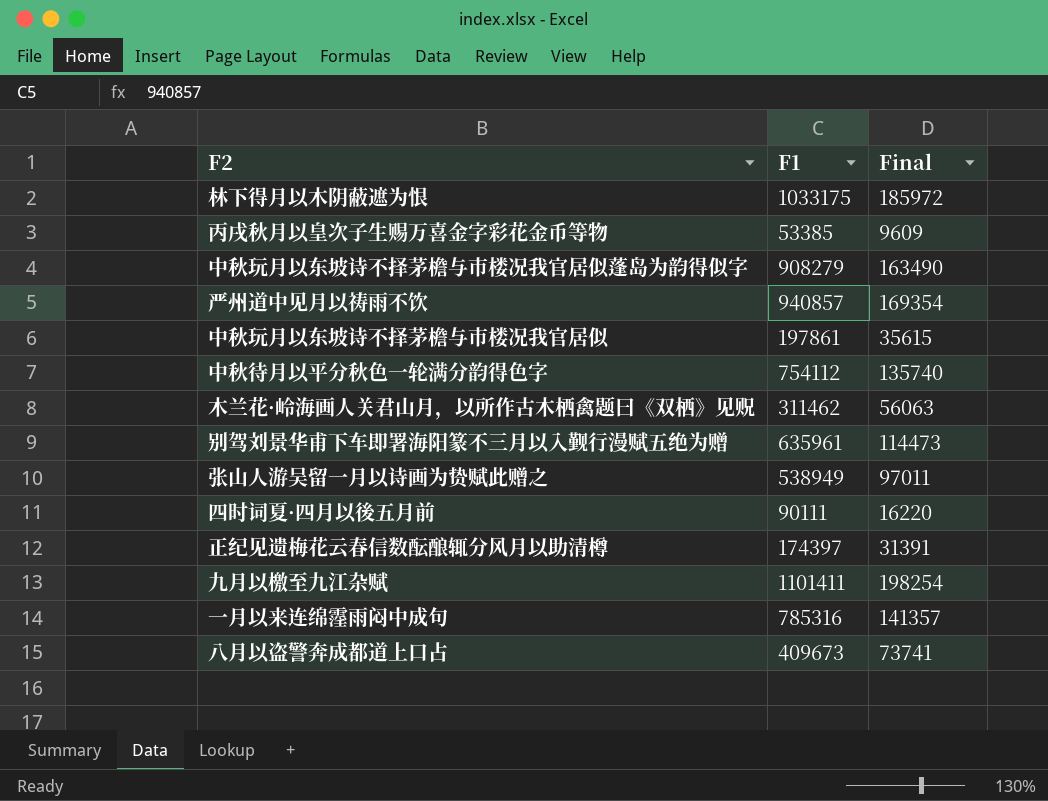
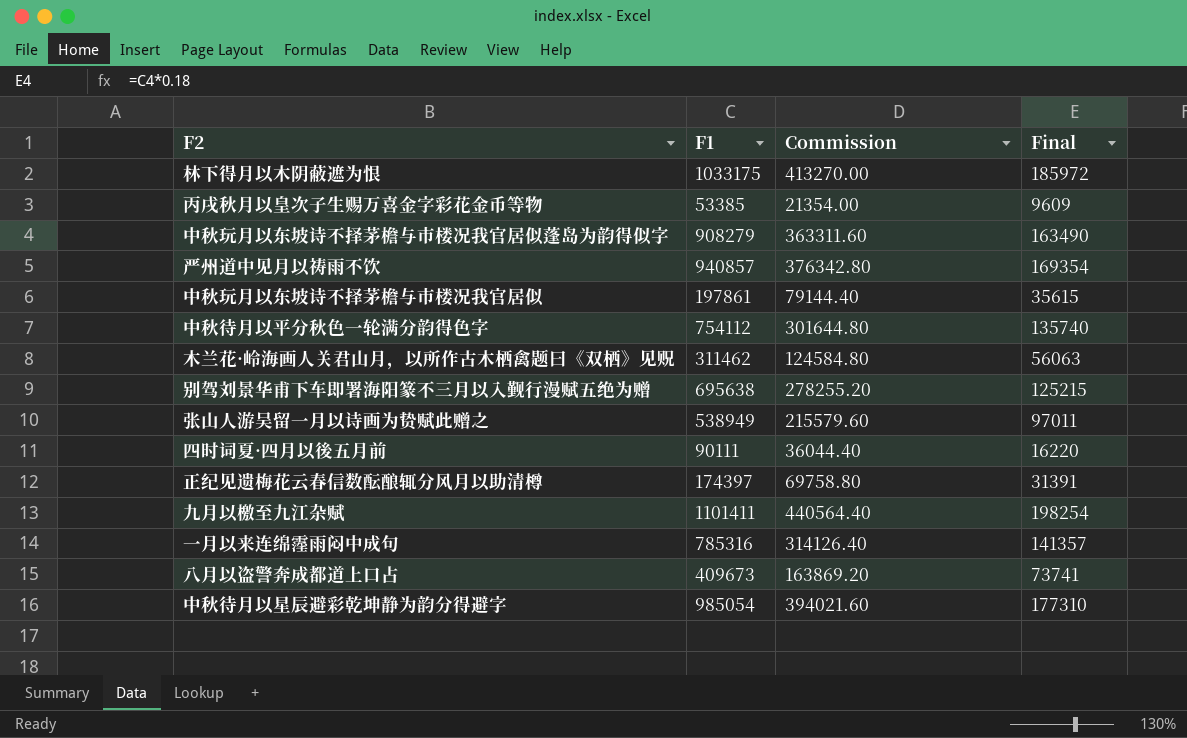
column Commission | formula: none -> [F1] * 0.4
别驾刘景华甫下车即署海阳篆不三月以入觐行漫赋五绝为赠 | F1: 635961 -> 695638
别驾刘景华甫下车即署海阳篆不三月以入觐行漫赋五绝为赠 | Final: 114473 -> 125215
row 中秋待月以星辰避彩乾坤静为韵分得避字: none -> 985054 | 394021.60 | 177310

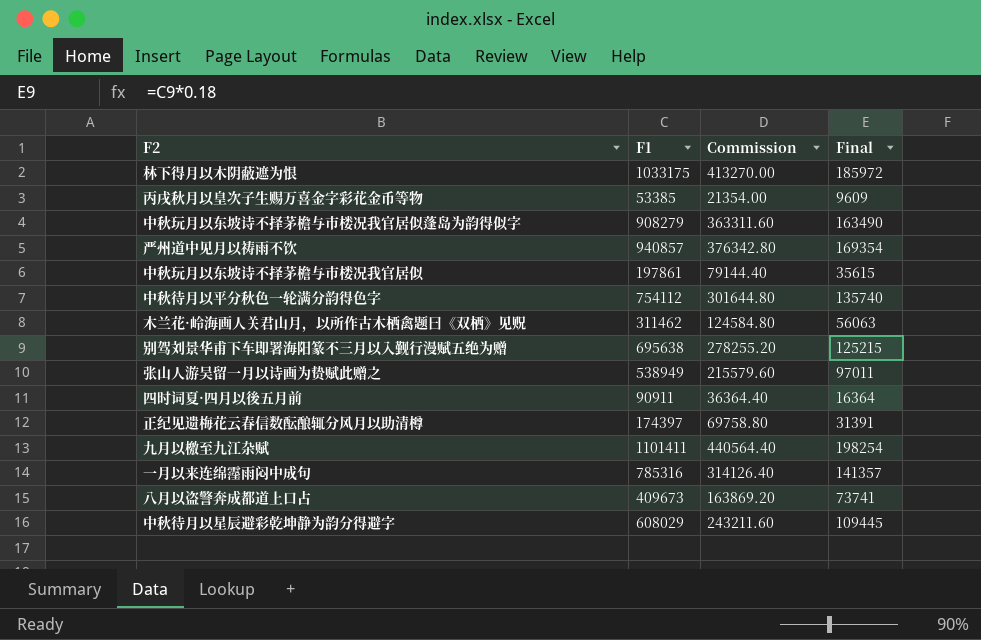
四时词夏·四月以後五月前 | F1: 90111 -> 90911
四时词夏·四月以後五月前 | Commission: 36044.40 -> 36364.40
四时词夏·四月以後五月前 | Final: 16220 -> 16364
中秋待月以星辰避彩乾坤静为韵分得避字 | F1: 985054 -> 608029
中秋待月以星辰避彩乾坤静为韵分得避字 | Commission: 394021.60 -> 243211.60
中秋待月以星辰避彩乾坤静为韵分得避字 | Final: 177310 -> 109445

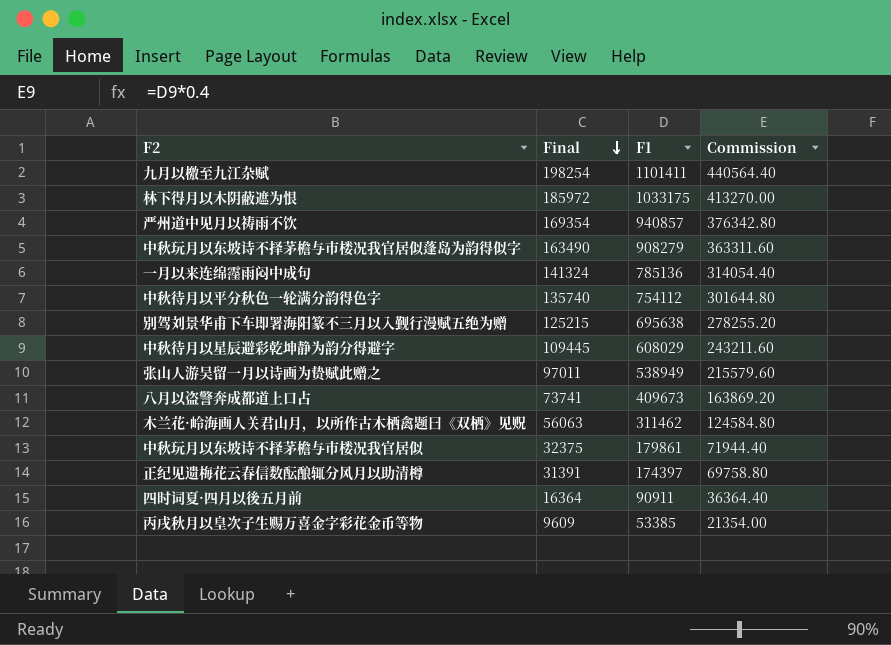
row order: none -> Final descending
column Final | position: 4 -> 2
一月以来连绵霪雨闷中成句 | Final: 141357 -> 141324
一月以来连绵霪雨闷中成句 | F1: 785316 -> 785136
一月以来连绵霪雨闷中成句 | Commission: 314126.40 -> 314054.40
中秋玩月以东坡诗不择茅檐与市楼况我官居似 | Final: 35615 -> 32375
中秋玩月以东坡诗不择茅檐与市楼况我官居似 | F1: 197861 -> 179861
中秋玩月以东坡诗不择茅檐与市楼况我官居似 | Commission: 79144.40 -> 71944.40

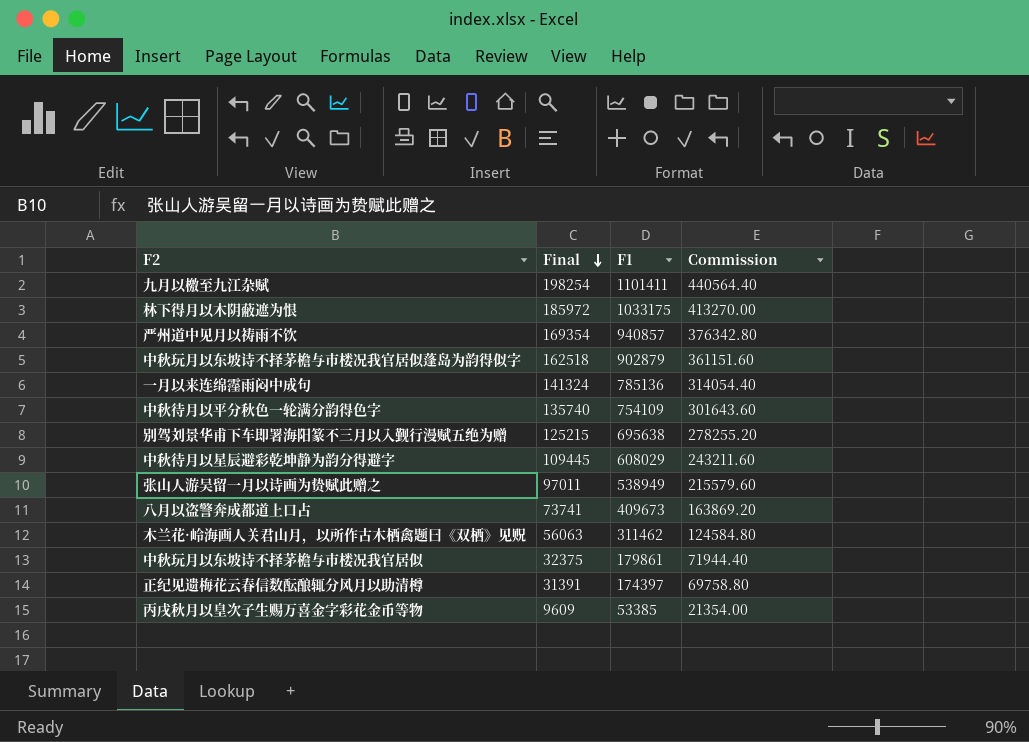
row 四时词夏·四月以後五月前: 16364 | 90911 | 36364.40 -> none
中秋玩月以东坡诗不择茅檐与市楼况我官居似蓬岛为韵得似字 | Final: 163490 -> 162518
中秋玩月以东坡诗不择茅檐与市楼况我官居似蓬岛为韵得似字 | F1: 908279 -> 902879
中秋玩月以东坡诗不择茅檐与市楼况我官居似蓬岛为韵得似字 | Commission: 363311.60 -> 361151.60
中秋待月以平分秋色一轮满分韵得色字 | F1: 754112 -> 754109
中秋待月以平分秋色一轮满分韵得色字 | Commission: 301644.80 -> 301643.60

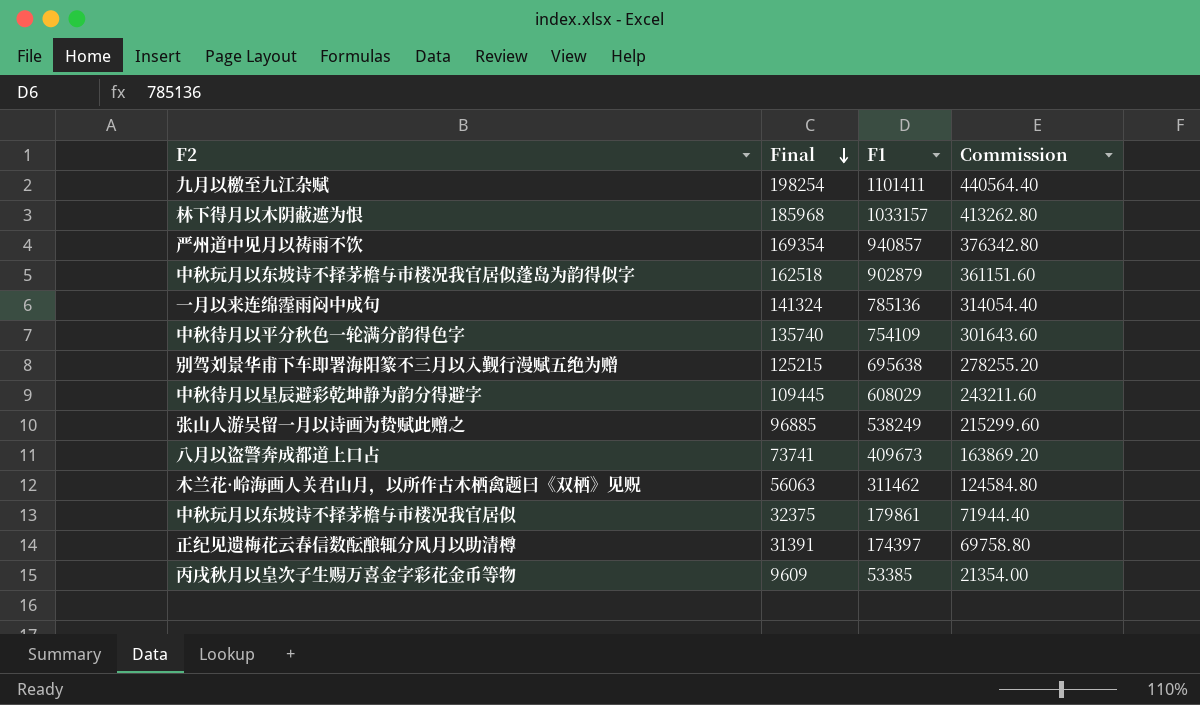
林下得月以木阴蔽遮为恨 | Final: 185972 -> 185968
林下得月以木阴蔽遮为恨 | F1: 1033175 -> 1033157
林下得月以木阴蔽遮为恨 | Commission: 413270.00 -> 413262.80
张山人游吴留一月以诗画为贽赋此赠之 | Final: 97011 -> 96885
张山人游吴留一月以诗画为贽赋此赠之 | F1: 538949 -> 538249
张山人游吴留一月以诗画为贽赋此赠之 | Commission: 215579.60 -> 215299.60

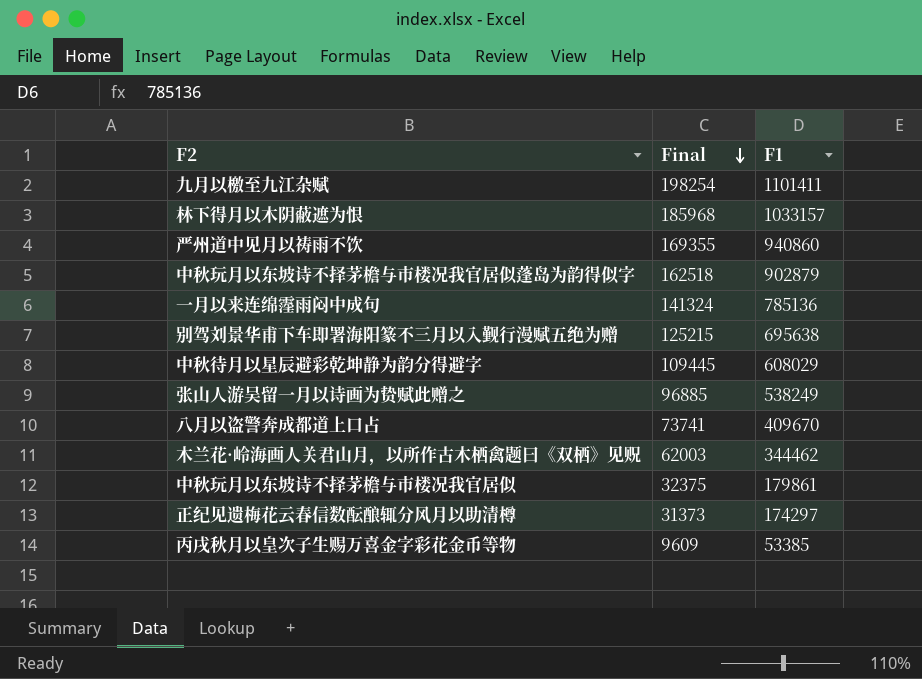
column Commission | formula: [F1] * 0.4 -> none
row 中秋待月以平分秋色一轮满分韵得色字: 135740 | 754109 | 301643.60 -> none
严州道中见月以祷雨不饮 | Final: 169354 -> 169355
严州道中见月以祷雨不饮 | F1: 940857 -> 940860
八月以盗警奔成都道上口占 | F1: 409673 -> 409670
木兰花·岭海画人关君山月，以所作古木栖禽题曰《双栖》见贶 | Final: 56063 -> 62003
木兰花·岭海画人关君山月，以所作古木栖禽题曰《双栖》见贶 | F1: 311462 -> 344462
正纪见遗梅花云春信数酝酿辄分风月以助清樽 | Final: 31391 -> 31373
正纪见遗梅花云春信数酝酿辄分风月以助清樽 | F1: 174397 -> 174297

